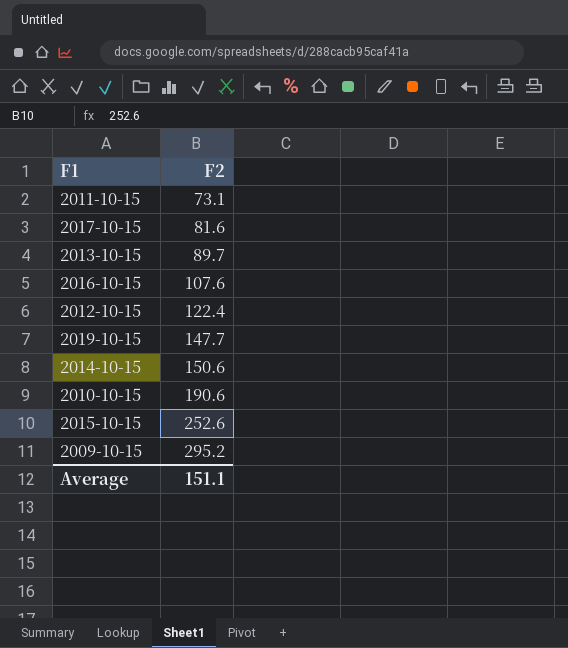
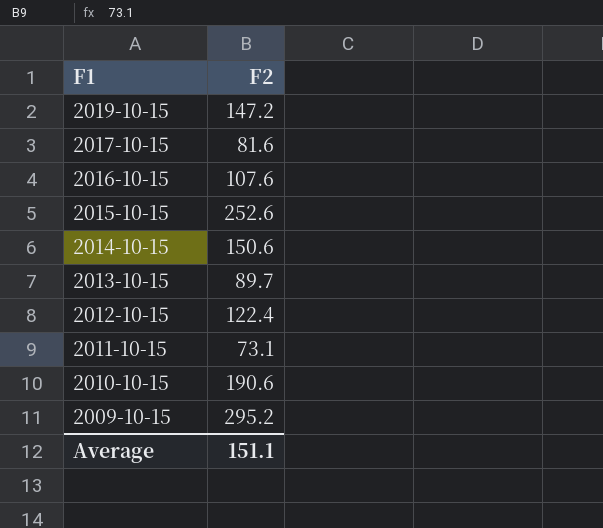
row order: F2 ascending -> F1 descending
2019-10-15 | F2: 147.7 -> 147.2

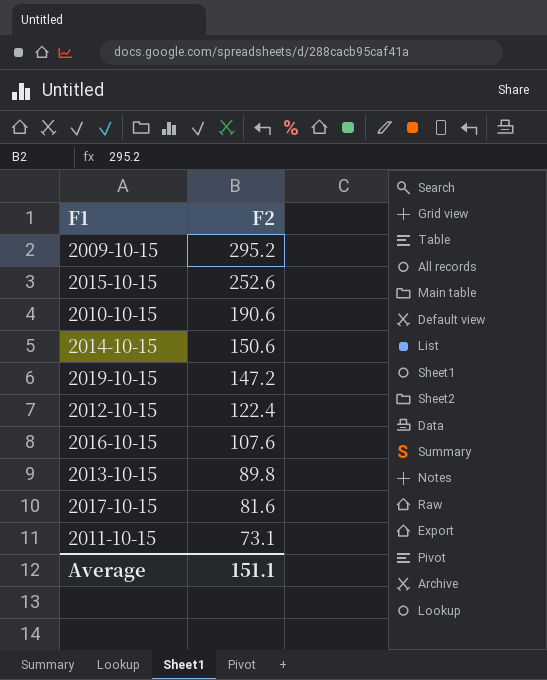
row order: F1 descending -> F2 descending
2013-10-15 | F2: 89.7 -> 89.8

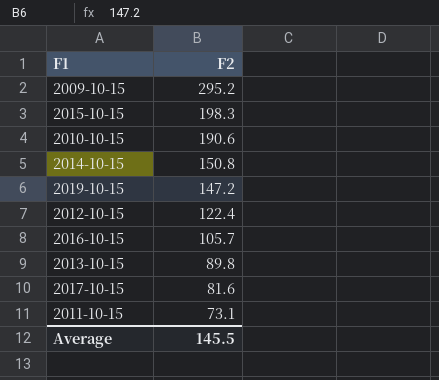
2015-10-15 | F2: 252.6 -> 198.3
2014-10-15 | F2: 150.6 -> 150.8
2016-10-15 | F2: 107.6 -> 105.7
Average | F2: 151.1 -> 145.5

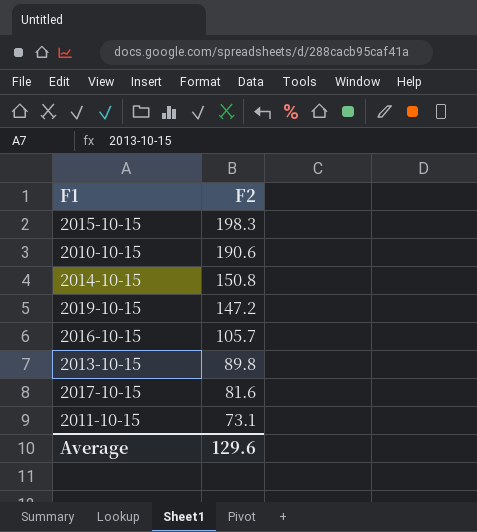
row 2009-10-15: 295.2 -> none
row 2012-10-15: 122.4 -> none
Average | F2: 145.5 -> 129.6

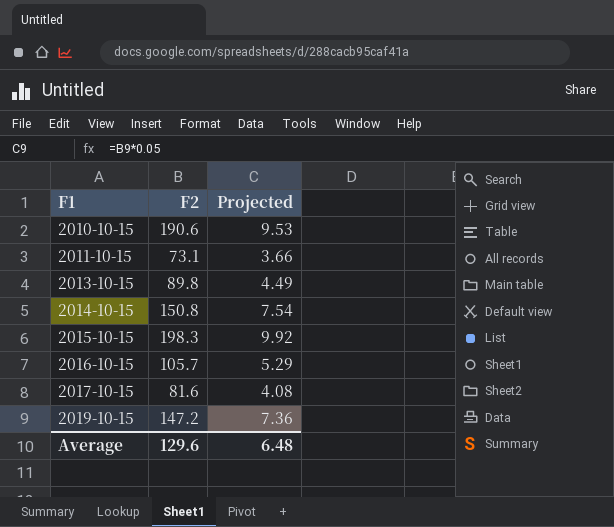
row order: F2 descending -> F1 ascending
column Projected | formula: none -> [F2] * 0.05

